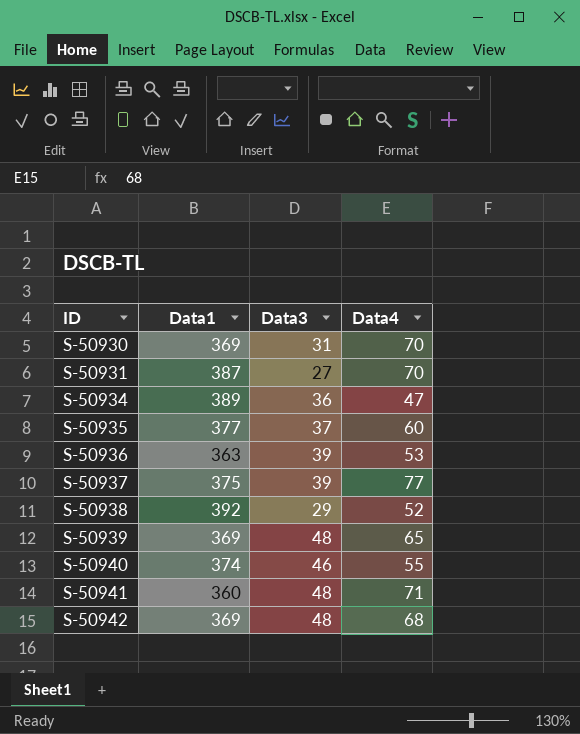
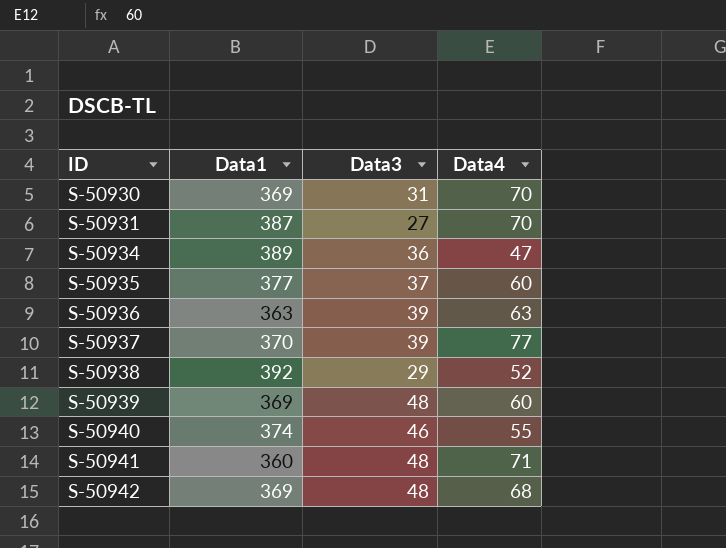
S-50936 | Data4: 53 -> 63
S-50937 | Data1: 375 -> 370
S-50939 | Data4: 65 -> 60

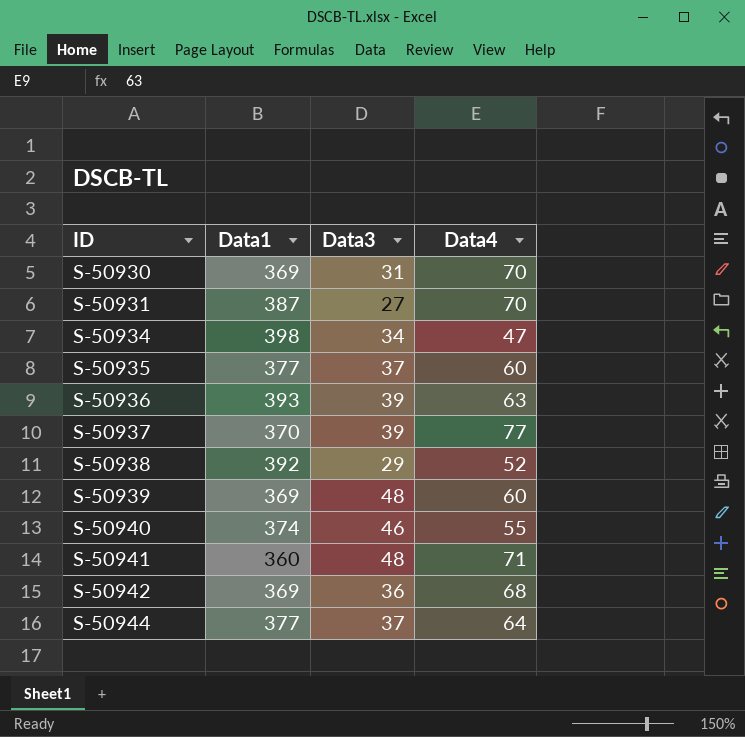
S-50934 | Data1: 389 -> 398
S-50934 | Data3: 36 -> 34
S-50936 | Data1: 363 -> 393
S-50942 | Data3: 48 -> 36
row S-50944: none -> 377 | 37 | 64

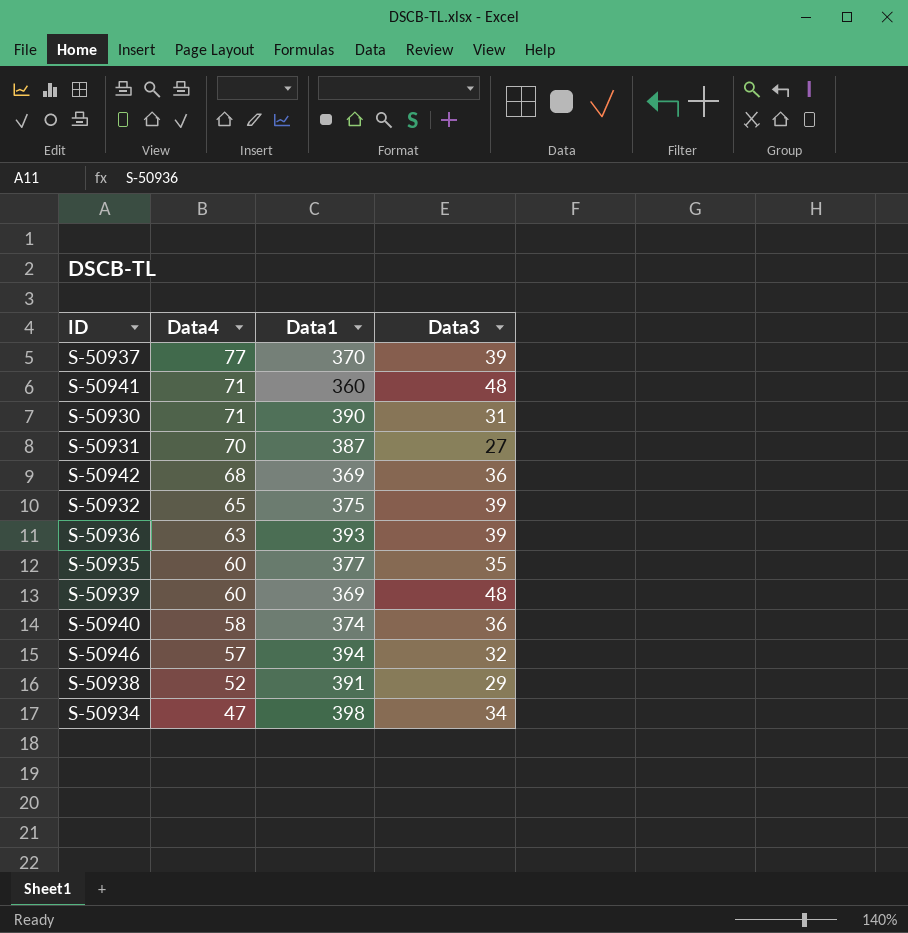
row order: ID ascending -> Data4 descending
column Data4 | position: 4 -> 2
row S-50944: 377 | 37 | 64 -> none
S-50930 | Data4: 70 -> 71
S-50930 | Data1: 369 -> 390
row S-50932: none -> 65 | 375 | 39
S-50935 | Data3: 37 -> 35
S-50940 | Data4: 55 -> 58
S-50940 | Data3: 46 -> 36
row S-50946: none -> 57 | 394 | 32
S-50938 | Data1: 392 -> 391

